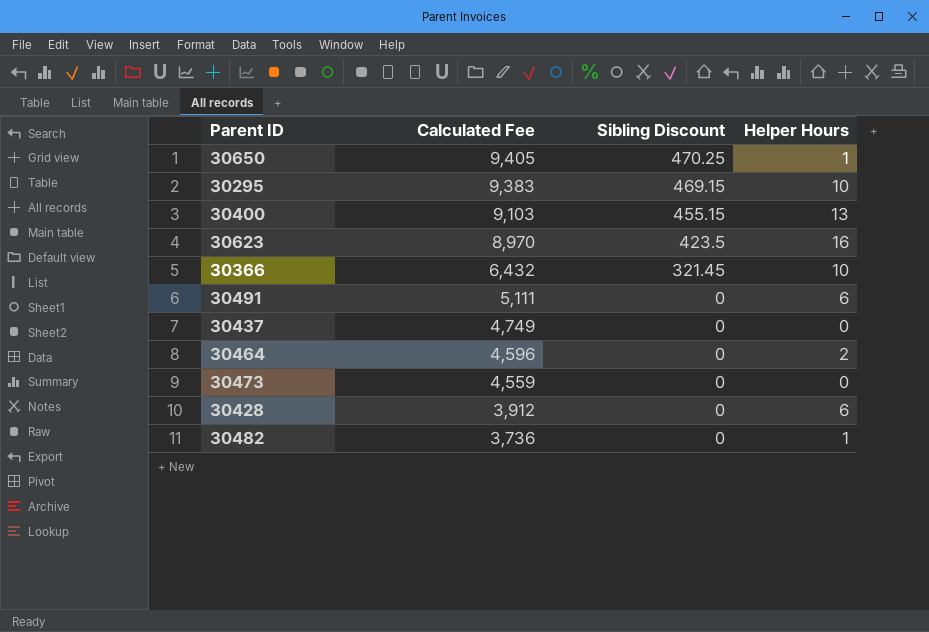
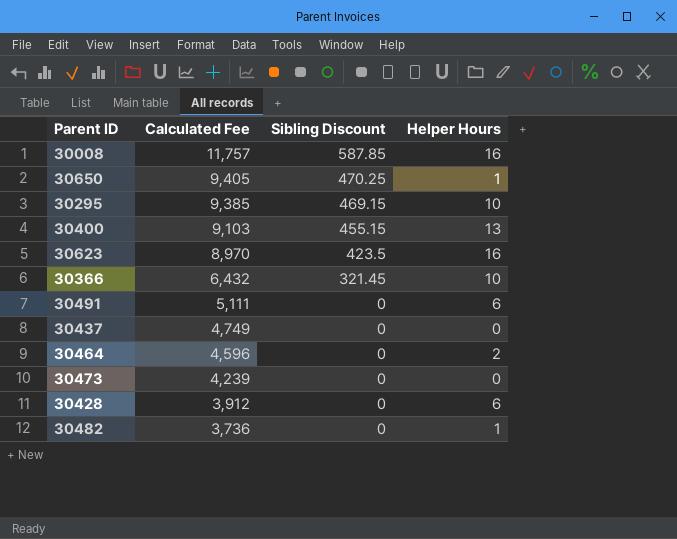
row 30008: none -> 11,757 | 587.85 | 16
30295 | Calculated Fee: 9,383 -> 9,385
30473 | Calculated Fee: 4,559 -> 4,239

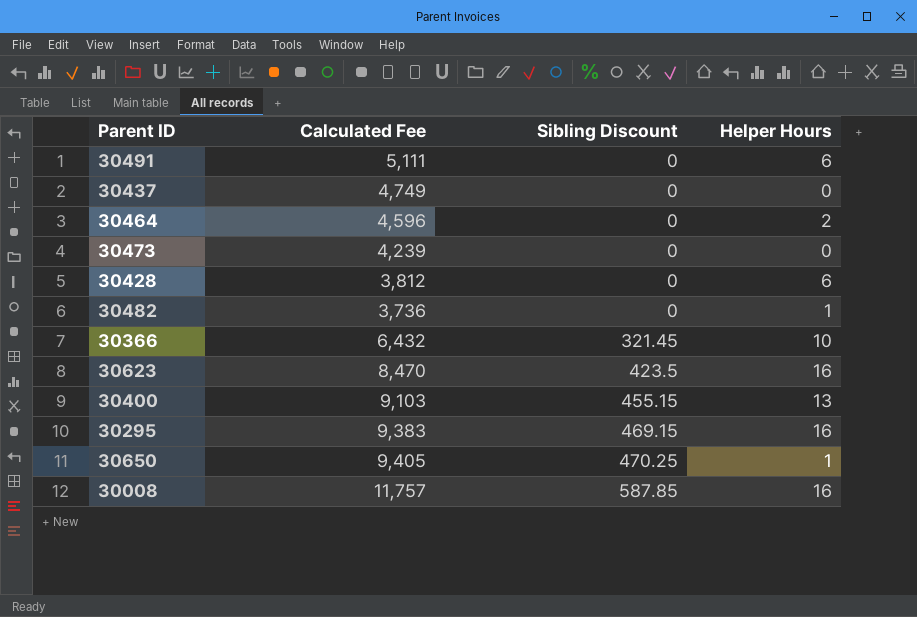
row order: Calculated Fee descending -> Sibling Discount ascending
30428 | Calculated Fee: 3,912 -> 3,812
30623 | Calculated Fee: 8,970 -> 8,470
30295 | Calculated Fee: 9,385 -> 9,383
30295 | Helper Hours: 10 -> 16

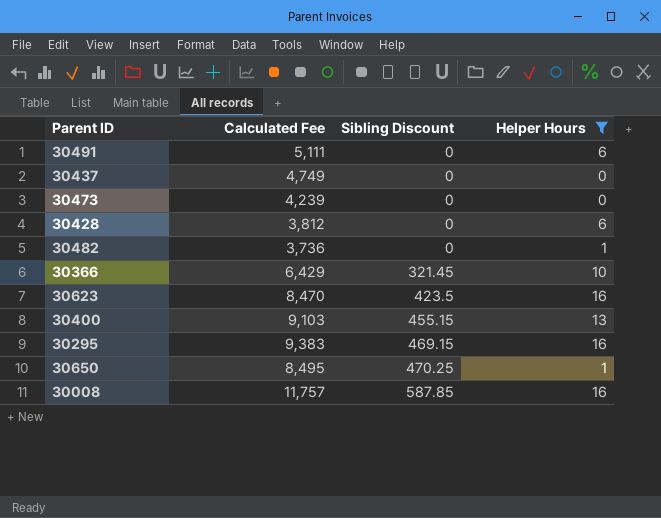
filter: none -> Helper Hours != 2
30366 | Calculated Fee: 6,432 -> 6,429
30650 | Calculated Fee: 9,405 -> 8,495

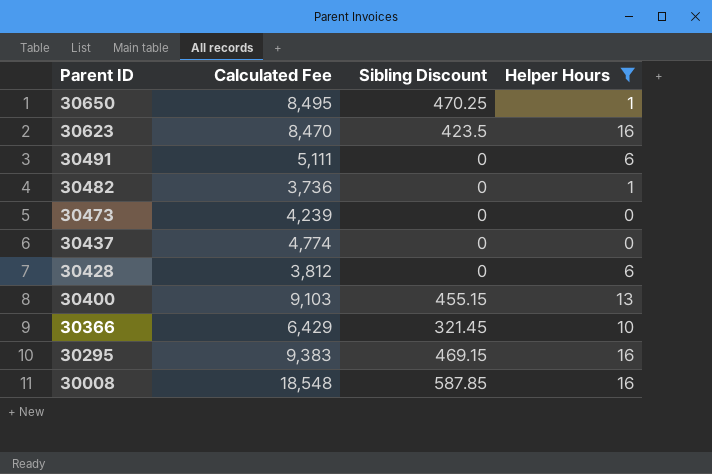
row order: Sibling Discount ascending -> Parent ID descending
30437 | Calculated Fee: 4,749 -> 4,774
30008 | Calculated Fee: 11,757 -> 18,548

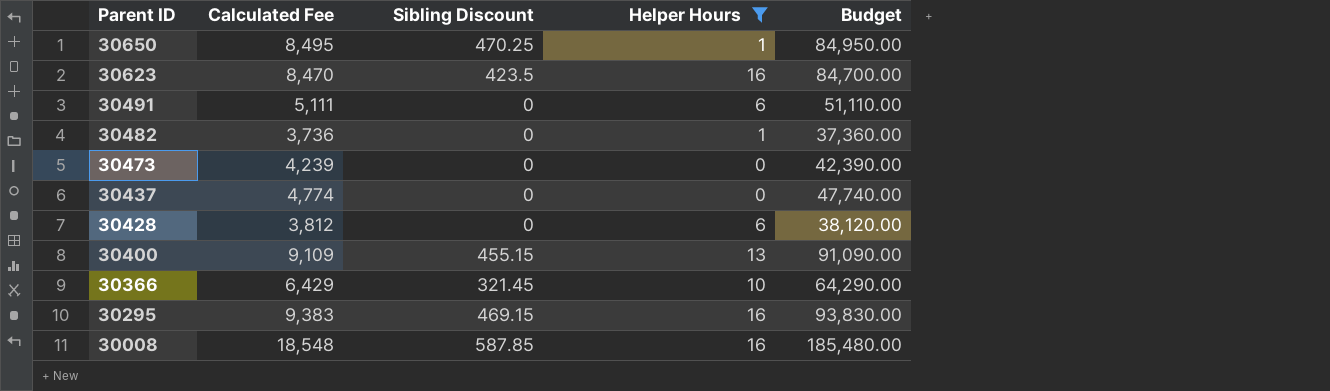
column Budget | formula: none -> [Calculated Fee] * 10
30400 | Calculated Fee: 9,103 -> 9,109

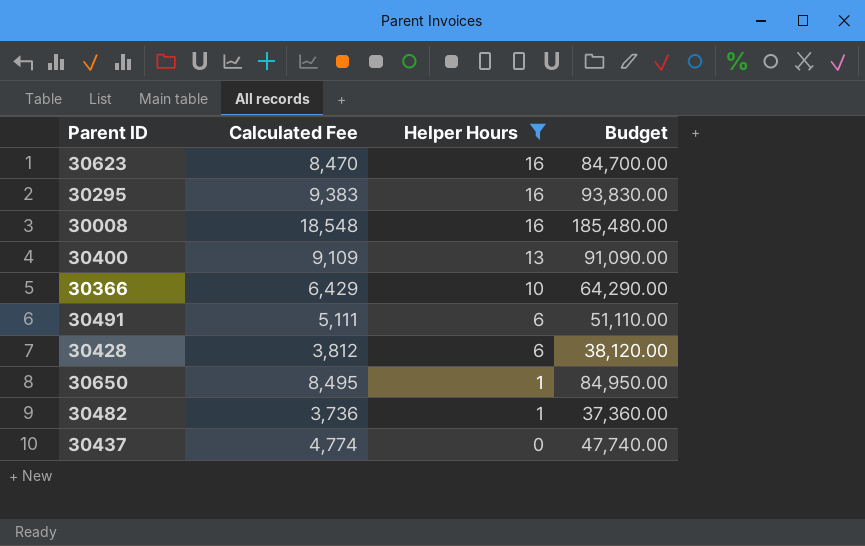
row order: Parent ID descending -> Helper Hours descending
column Sibling Discount | position: 3 -> none
row 30473: 4,239 | 0 | 0 | 42,390.00 -> none

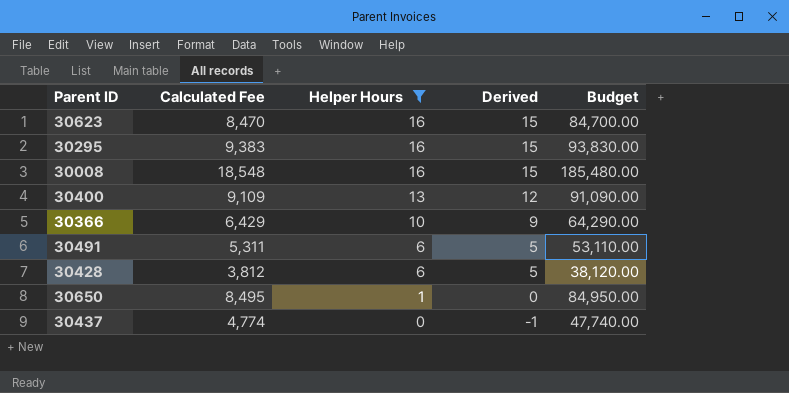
column Derived | formula: none -> [Helper Hours] - 1
row 30482: 3,736 | 1 | 37,360.00 -> none
30491 | Calculated Fee: 5,111 -> 5,311
30491 | Budget: 51,110.00 -> 53,110.00

